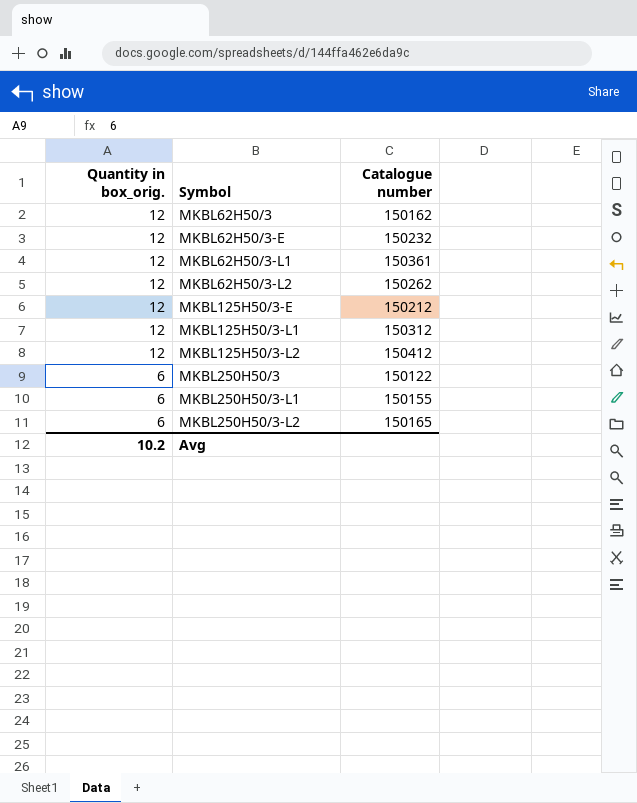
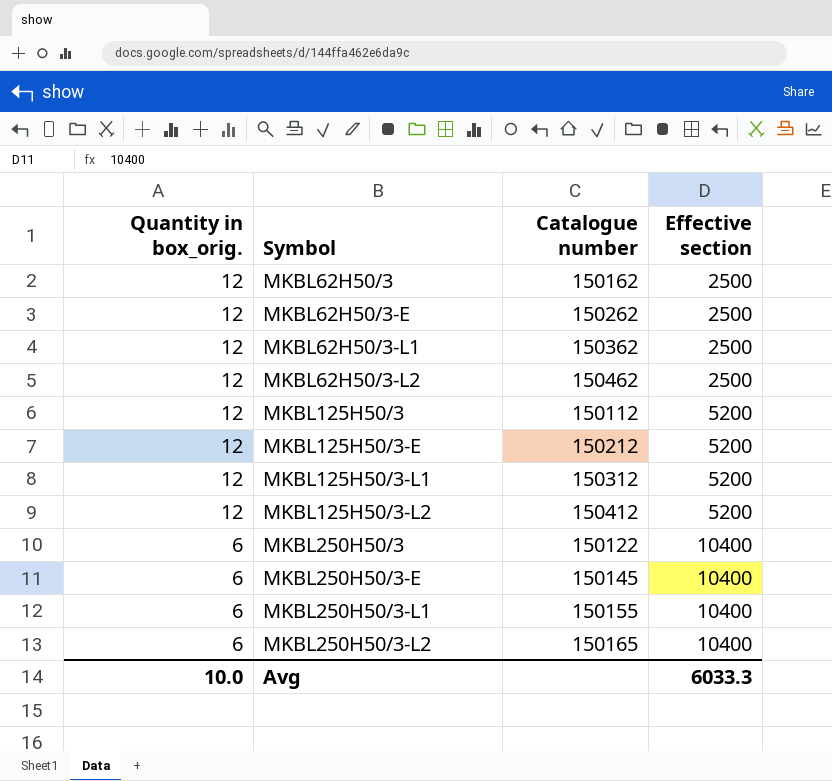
column Effective section | position: none -> 4
MKBL62H50/3-E | Catalogue number: 150232 -> 150262
MKBL62H50/3-L1 | Catalogue number: 150361 -> 150362
MKBL62H50/3-L2 | Catalogue number: 150262 -> 150462
row MKBL125H50/3: none -> 12 | 150112 | 5200
row MKBL250H50/3-E: none -> 6 | 150145 | 10400
Avg | Quantity in box_orig.: 10.2 -> 10.0

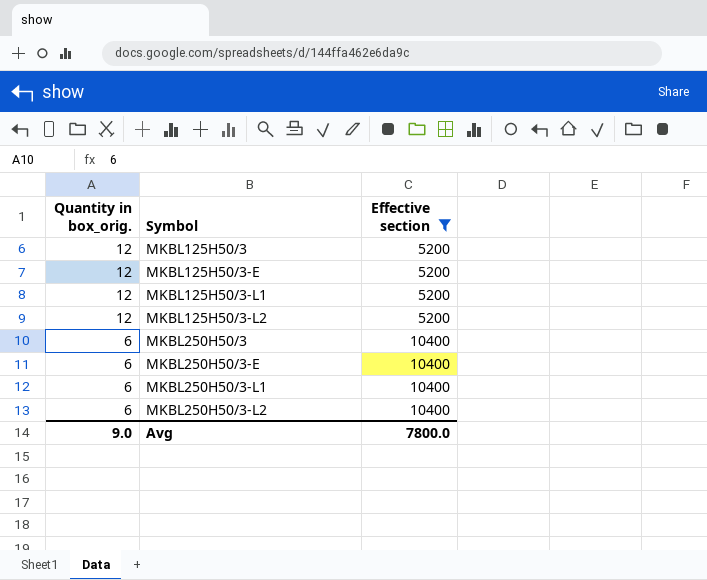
filter: none -> Effective section != 2500
column Catalogue number | position: 3 -> none
Avg | Quantity in box_orig.: 10.0 -> 9.0
Avg | Effective section: 6033.3 -> 7800.0

